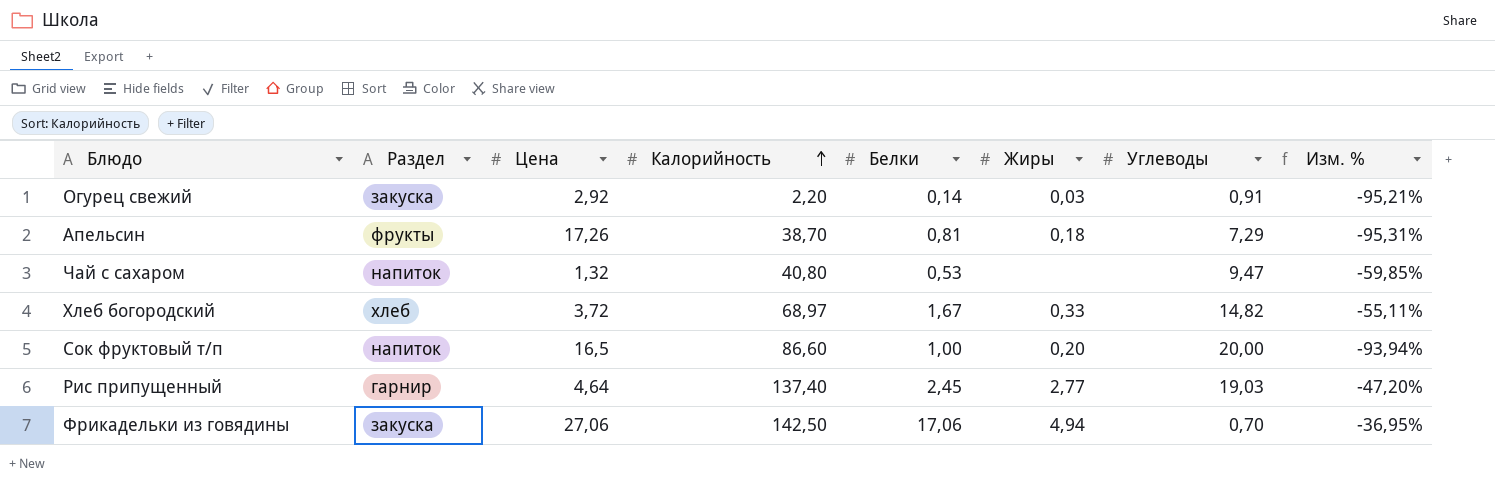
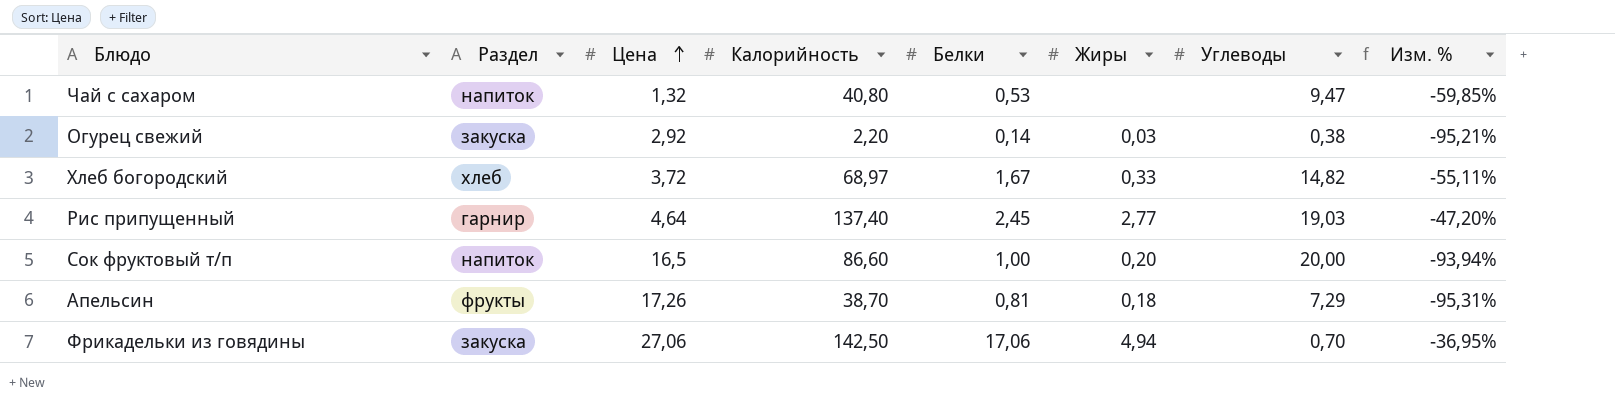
row order: Калорийность ascending -> Цена ascending
Огурец свежий | Углеводы: 0,91 -> 0,38

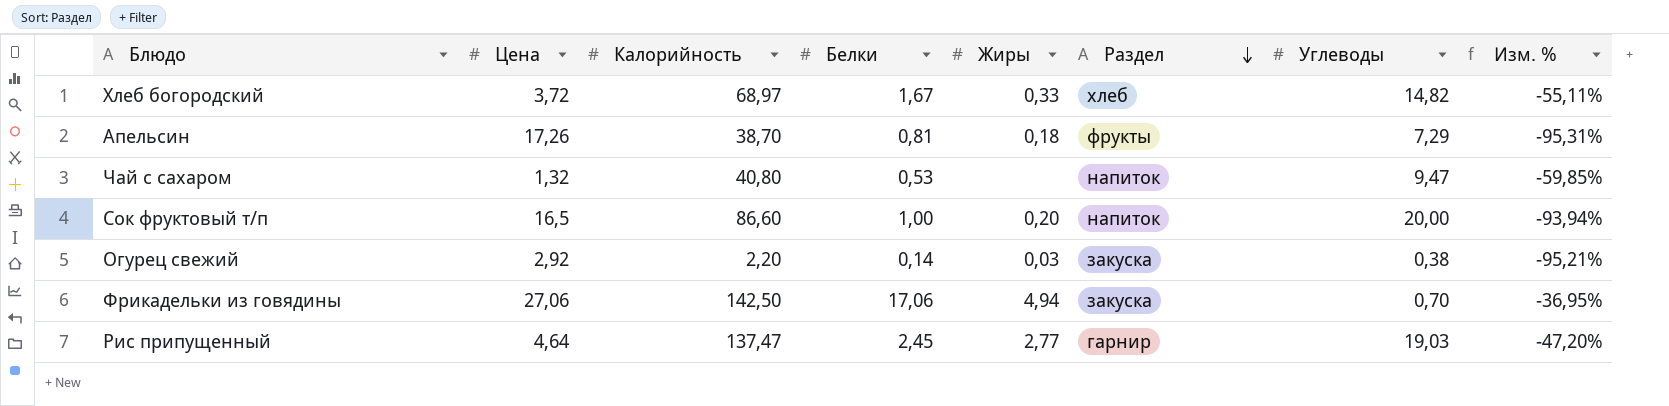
row order: Цена ascending -> Раздел descending
column Раздел | position: 2 -> 6
Рис припущенный | Калорийность: 137,40 -> 137,47

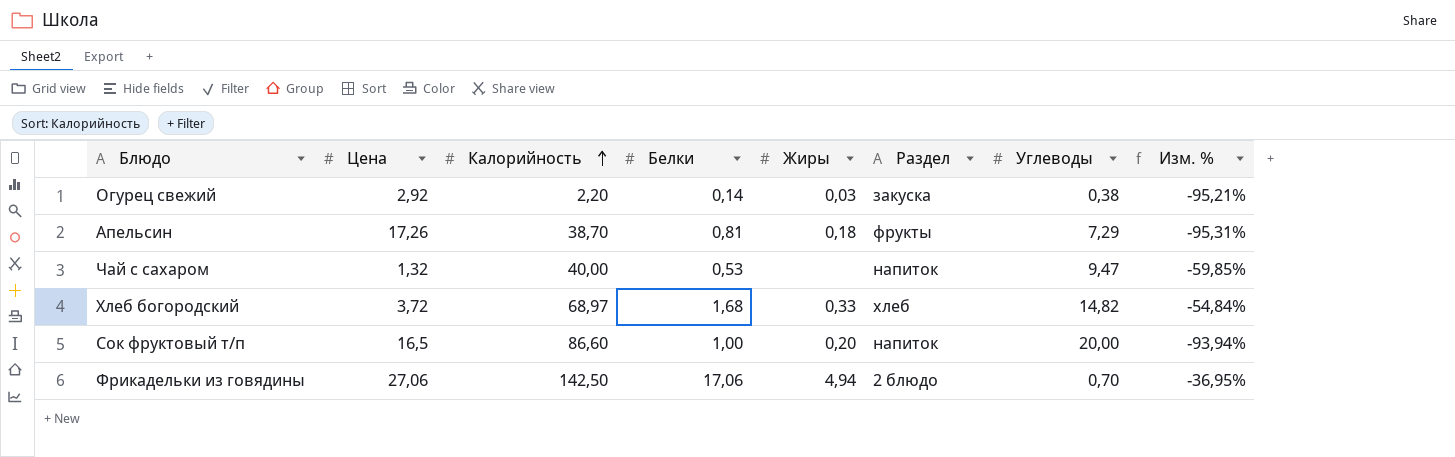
row order: Раздел descending -> Калорийность ascending
row Рис припущенный: 4,64 | 137,47 | 2,45 | 2,77 | гарнир | 19,03 | -47,20% -> none
Чай с сахаром | Калорийность: 40,80 -> 40,00
Хлеб богородский | Белки: 1,67 -> 1,68
Хлеб богородский | Изм. %: -55,11% -> -54,84%
Фрикадельки из говядины | Раздел: закуска -> 2 блюдо

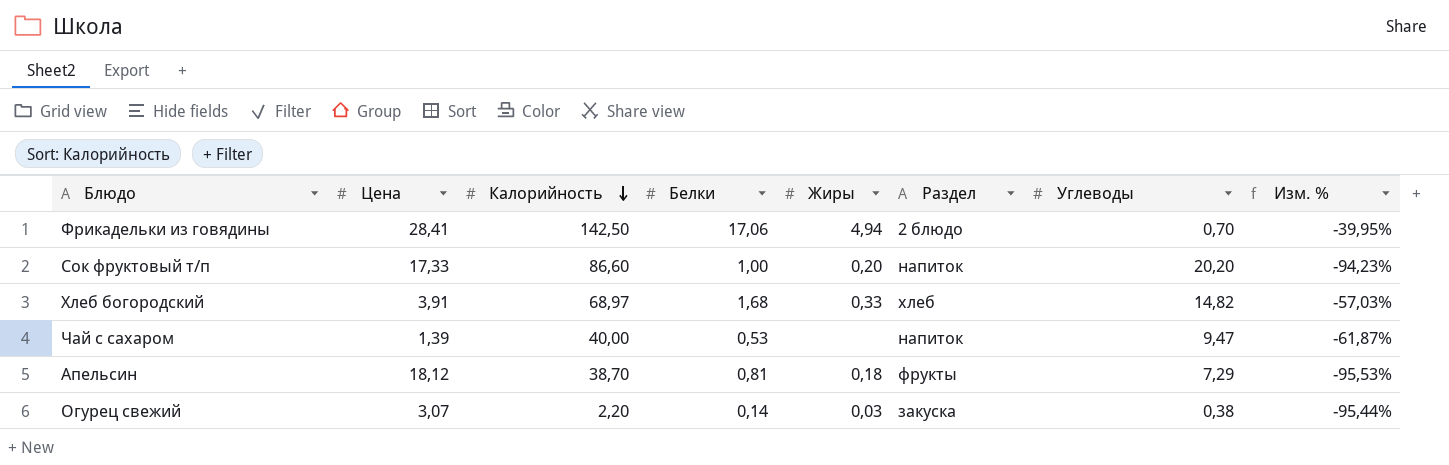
row order: Калорийность ascending -> Калорийность descending
Фрикадельки из говядины | Цена: 27,06 -> 28,41
Фрикадельки из говядины | Изм. %: -36,95% -> -39,95%
Сок фруктовый т/п | Цена: 16,5 -> 17,33
Сок фруктовый т/п | Углеводы: 20,00 -> 20,20
Сок фруктовый т/п | Изм. %: -93,94% -> -94,23%
Хлеб богородский | Цена: 3,72 -> 3,91
Хлеб богородский | Изм. %: -54,84% -> -57,03%
Чай с сахаром | Цена: 1,32 -> 1,39
Чай с сахаром | Изм. %: -59,85% -> -61,87%
Апельсин | Цена: 17,26 -> 18,12
Апельсин | Изм. %: -95,31% -> -95,53%
Огурец свежий | Цена: 2,92 -> 3,07
Огурец свежий | Изм. %: -95,21% -> -95,44%

